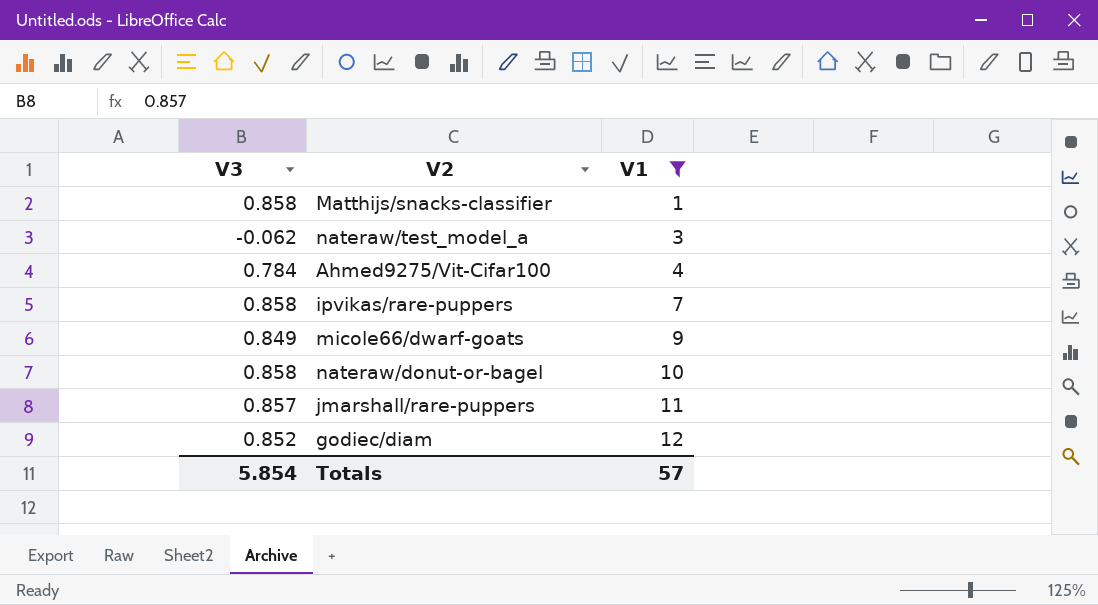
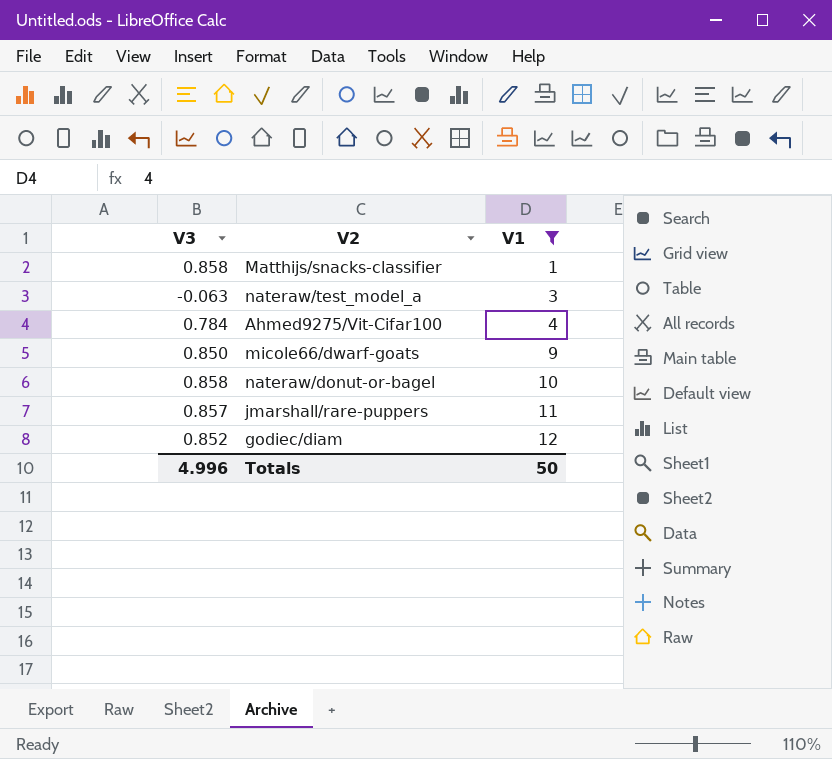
row ipvikas/rare-puppers: 0.858 | 7 -> none
nateraw/test_model_a | V3: -0.062 -> -0.063
micole66/dwarf-goats | V3: 0.849 -> 0.850
Totals | V3: 5.854 -> 4.996
Totals | V1: 57 -> 50

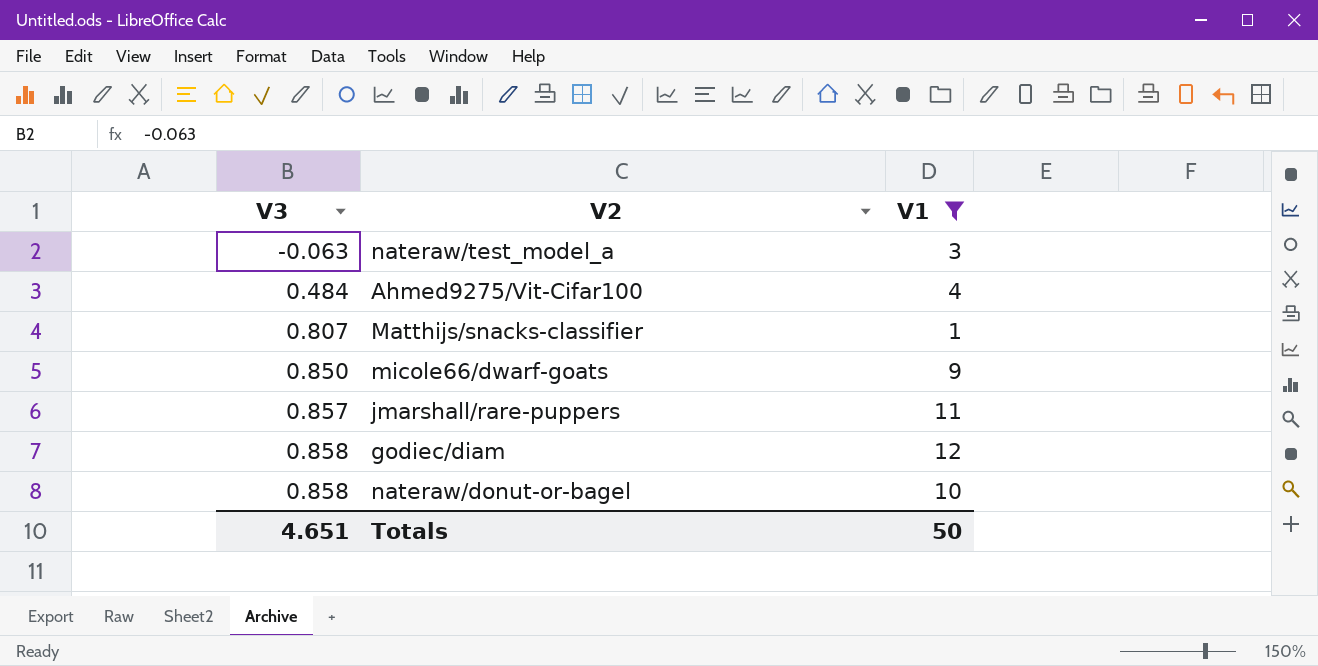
row order: V1 ascending -> V3 ascending
Ahmed9275/Vit-Cifar100 | V3: 0.784 -> 0.484
Matthijs/snacks-classifier | V3: 0.858 -> 0.807
godiec/diam | V3: 0.852 -> 0.858
Totals | V3: 4.996 -> 4.651

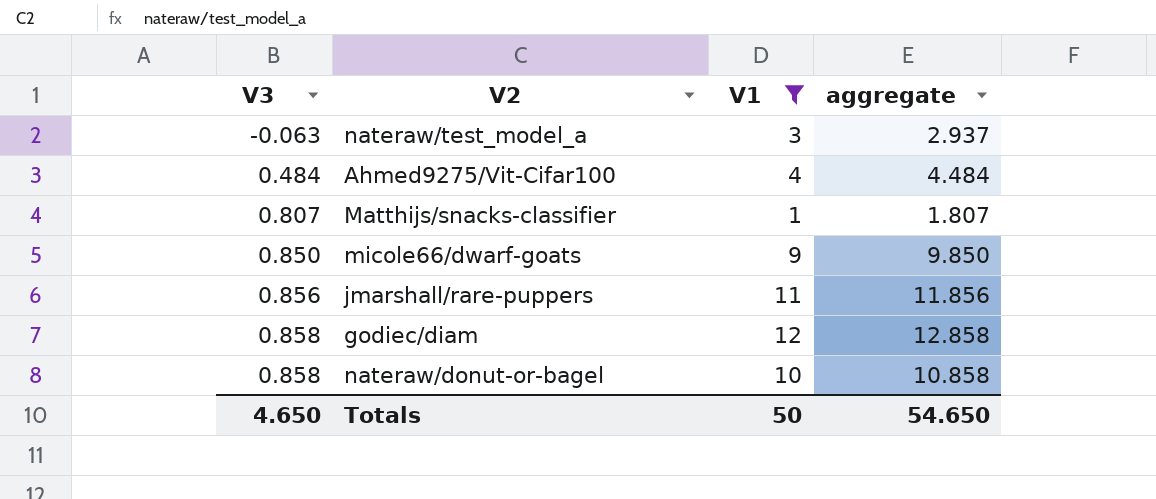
column aggregate | formula: none -> [V3] + [V1]
jmarshall/rare-puppers | V3: 0.857 -> 0.856
Totals | V3: 4.651 -> 4.650

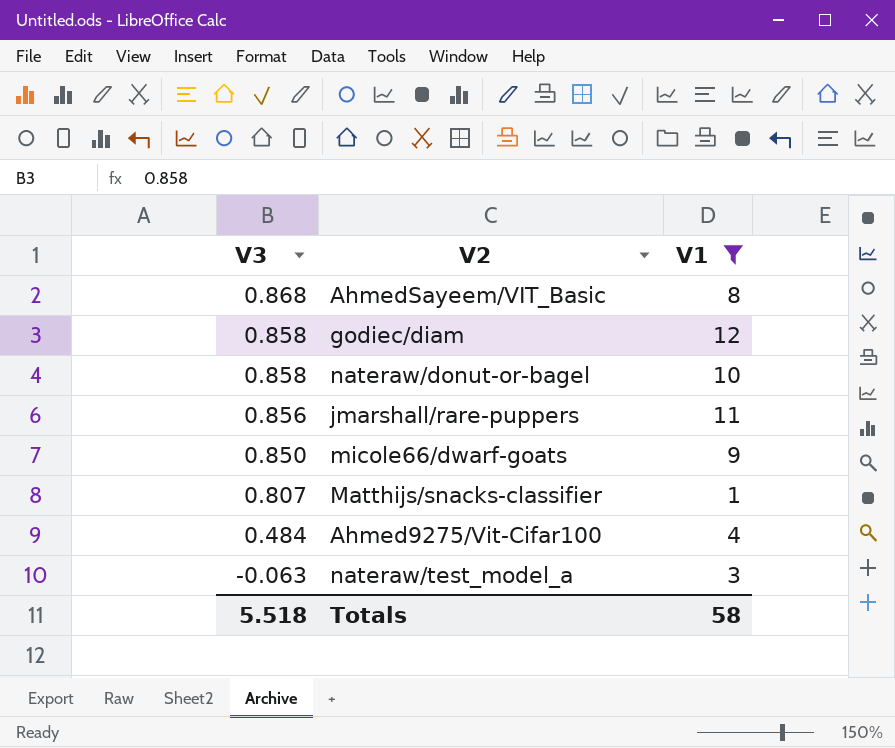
row order: V3 ascending -> V3 descending
column aggregate | formula: [V3] + [V1] -> none
row AhmedSayeem/VIT_Basic: none -> 0.868 | 8
Totals | V3: 4.650 -> 5.518
Totals | V1: 50 -> 58

